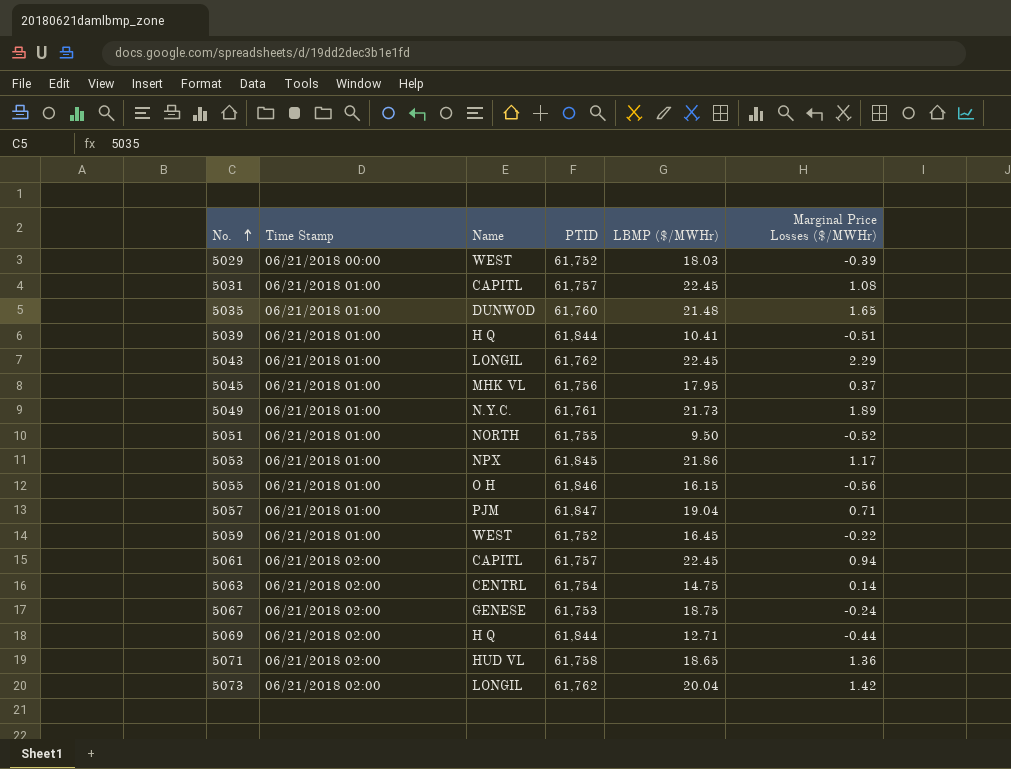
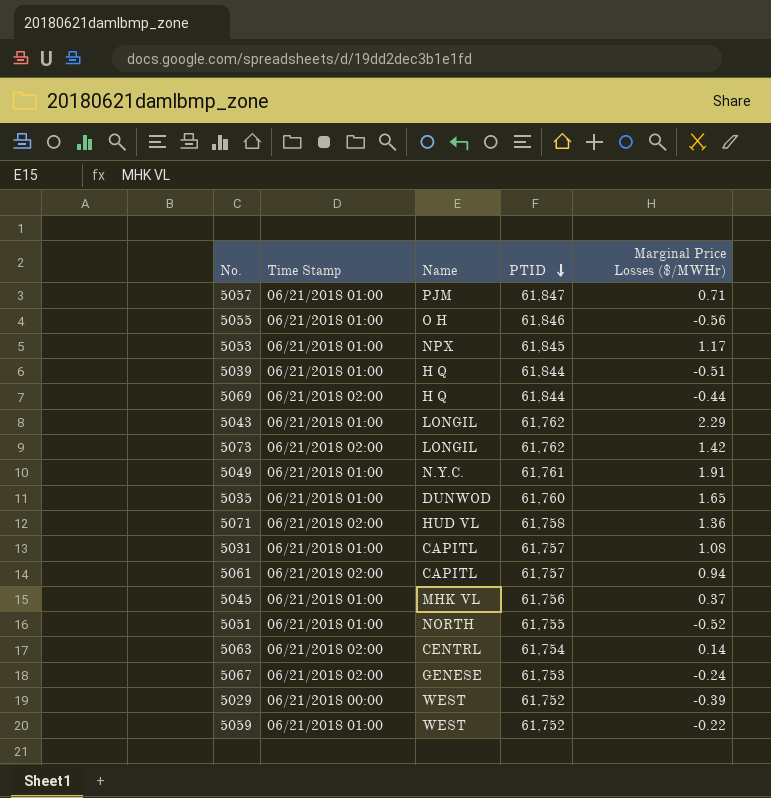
row order: No. ascending -> PTID descending
column LBMP ($/MWHr) | position: 5 -> none
5049 | Marginal Price Losses ($/MWHr): 1.89 -> 1.91

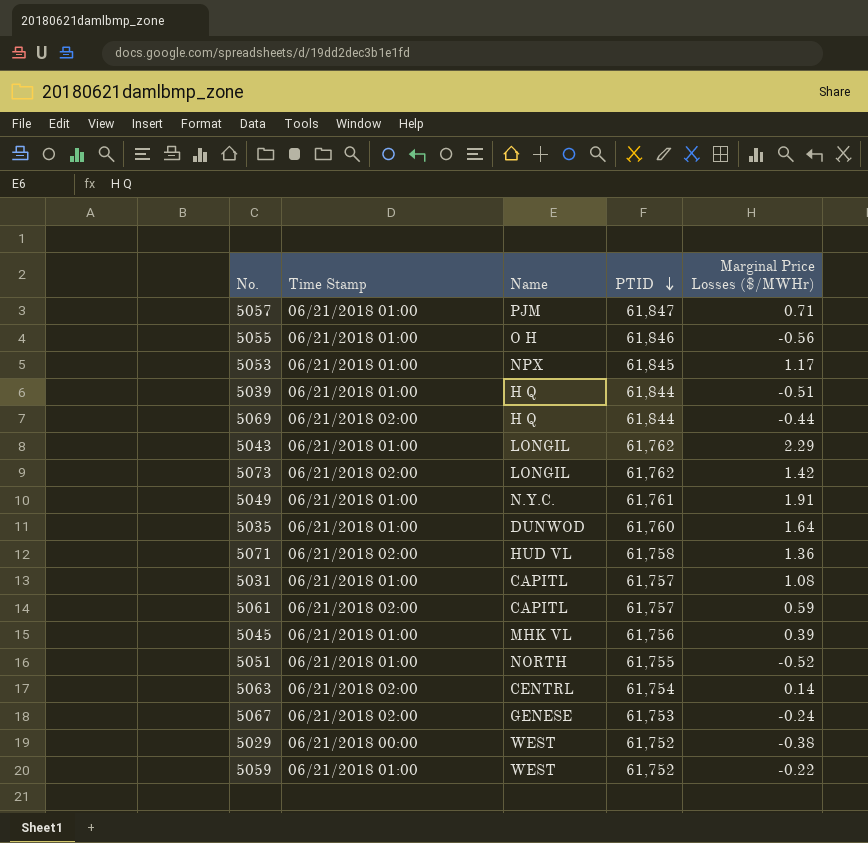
5035 | Marginal Price Losses ($/MWHr): 1.65 -> 1.64
5061 | Marginal Price Losses ($/MWHr): 0.94 -> 0.59
5045 | Marginal Price Losses ($/MWHr): 0.37 -> 0.39
5029 | Marginal Price Losses ($/MWHr): -0.39 -> -0.38

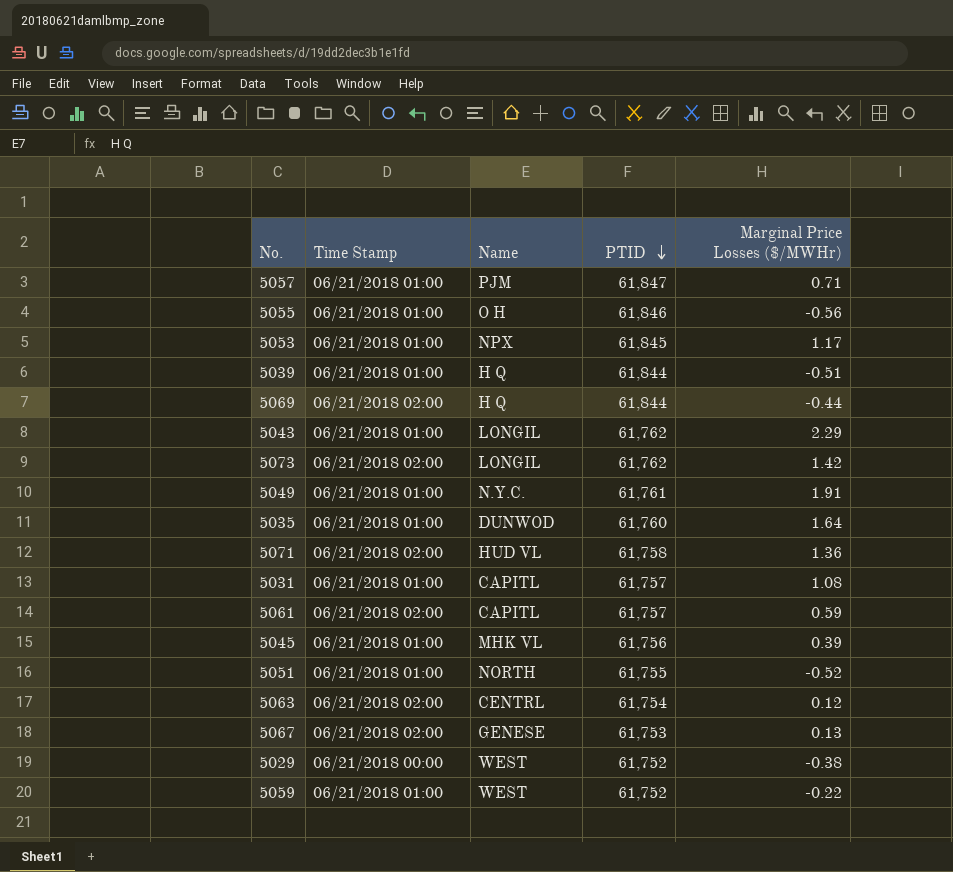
5063 | Marginal Price Losses ($/MWHr): 0.14 -> 0.12
5067 | Marginal Price Losses ($/MWHr): -0.24 -> 0.13

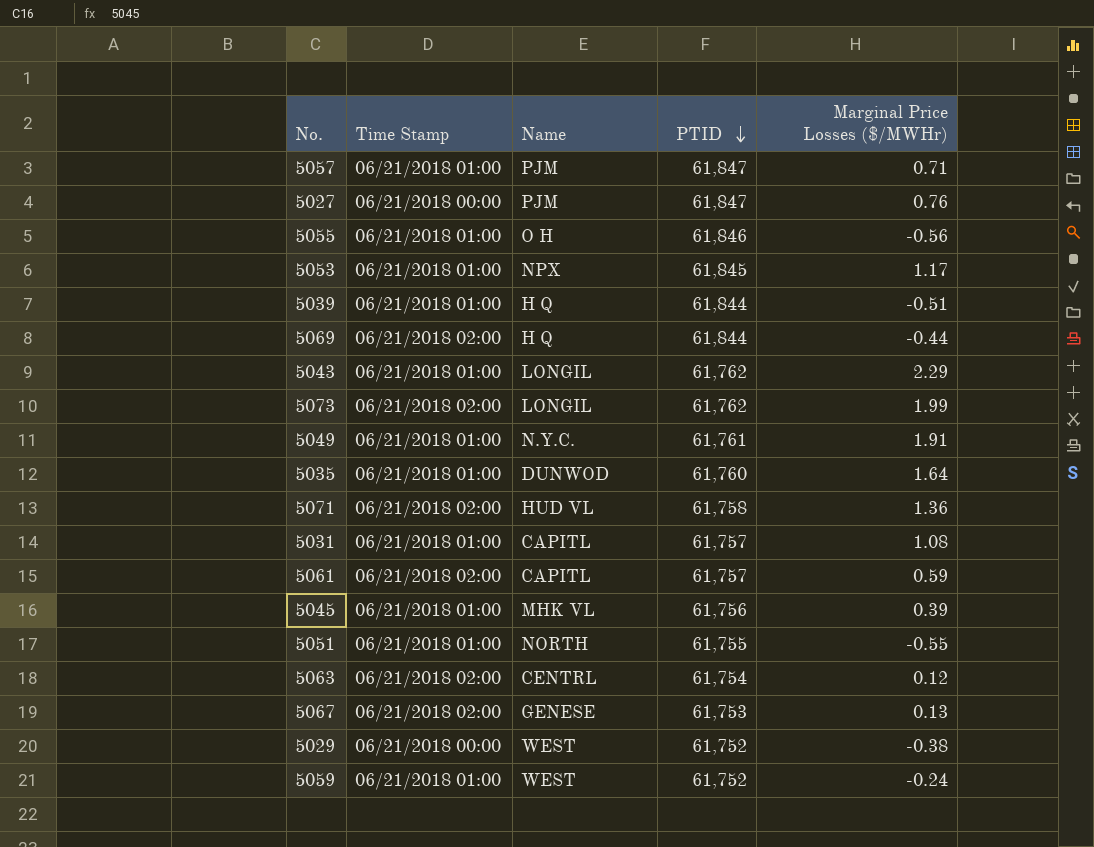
row 5027: none -> 06/21/2018 00:00 | PJM | 61,847 | 0.76
5073 | Marginal Price Losses ($/MWHr): 1.42 -> 1.99
5051 | Marginal Price Losses ($/MWHr): -0.52 -> -0.55
5059 | Marginal Price Losses ($/MWHr): -0.22 -> -0.24

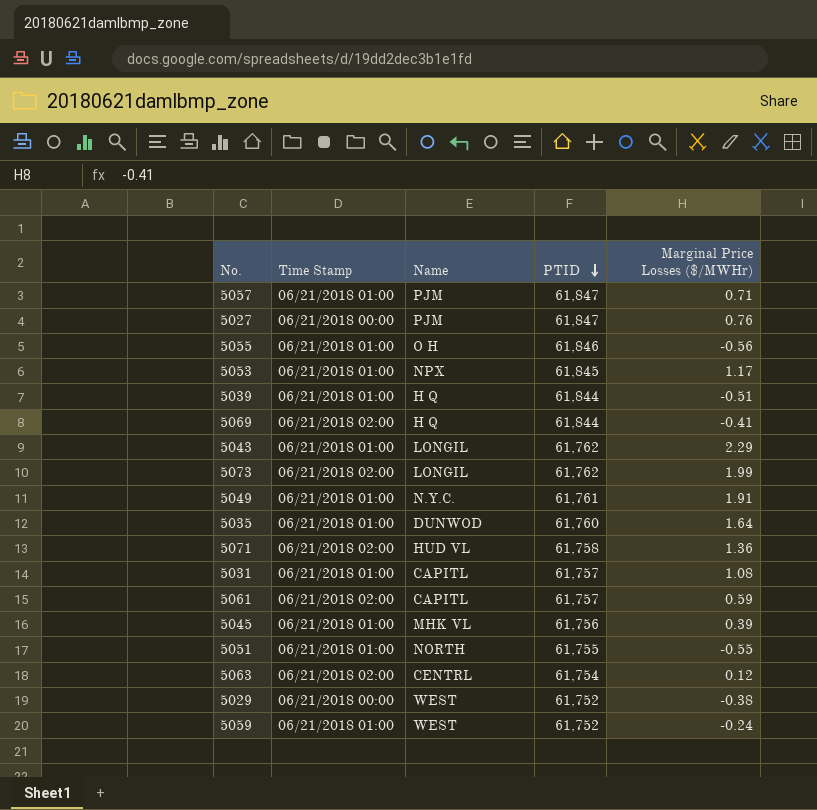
row 5067: 06/21/2018 02:00 | GENESE | 61,753 | 0.13 -> none
5069 | Marginal Price Losses ($/MWHr): -0.44 -> -0.41

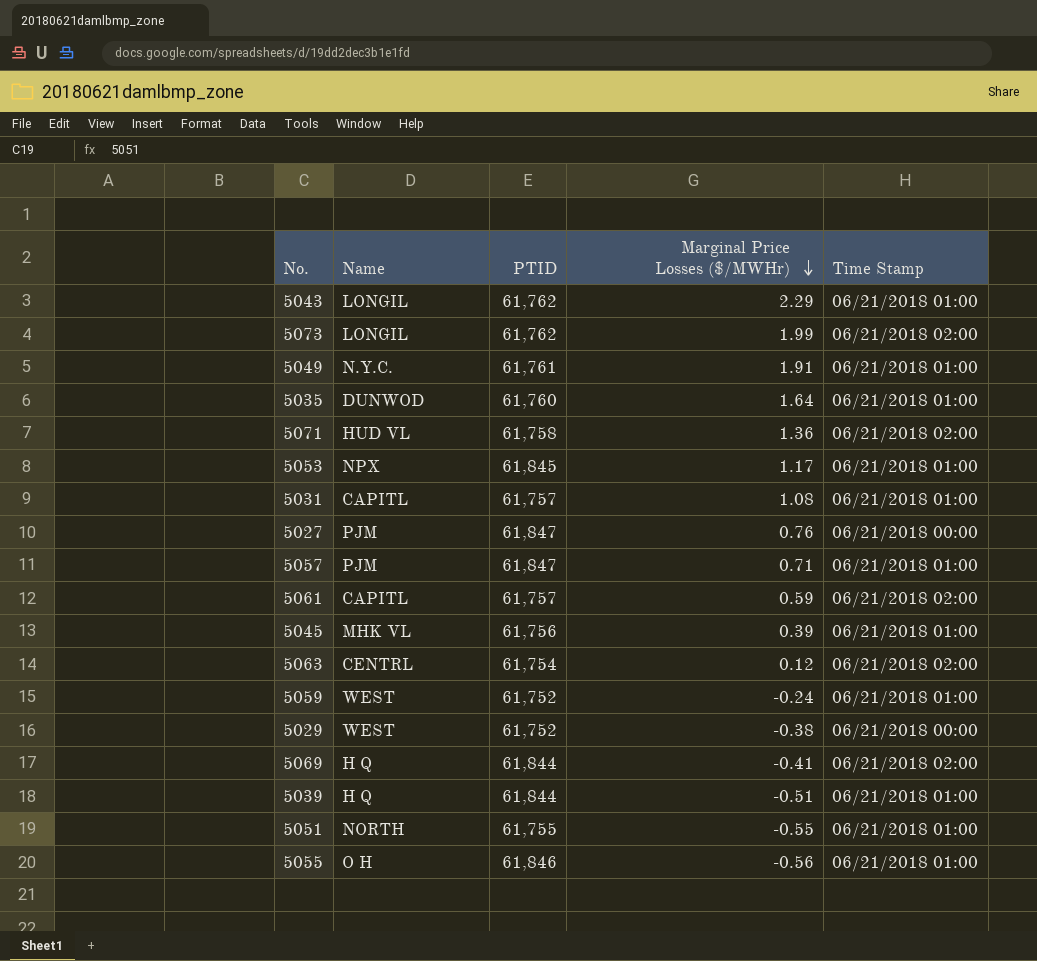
row order: PTID descending -> Marginal Price Losses ($/MWHr) descending
column Time Stamp | position: 2 -> 5

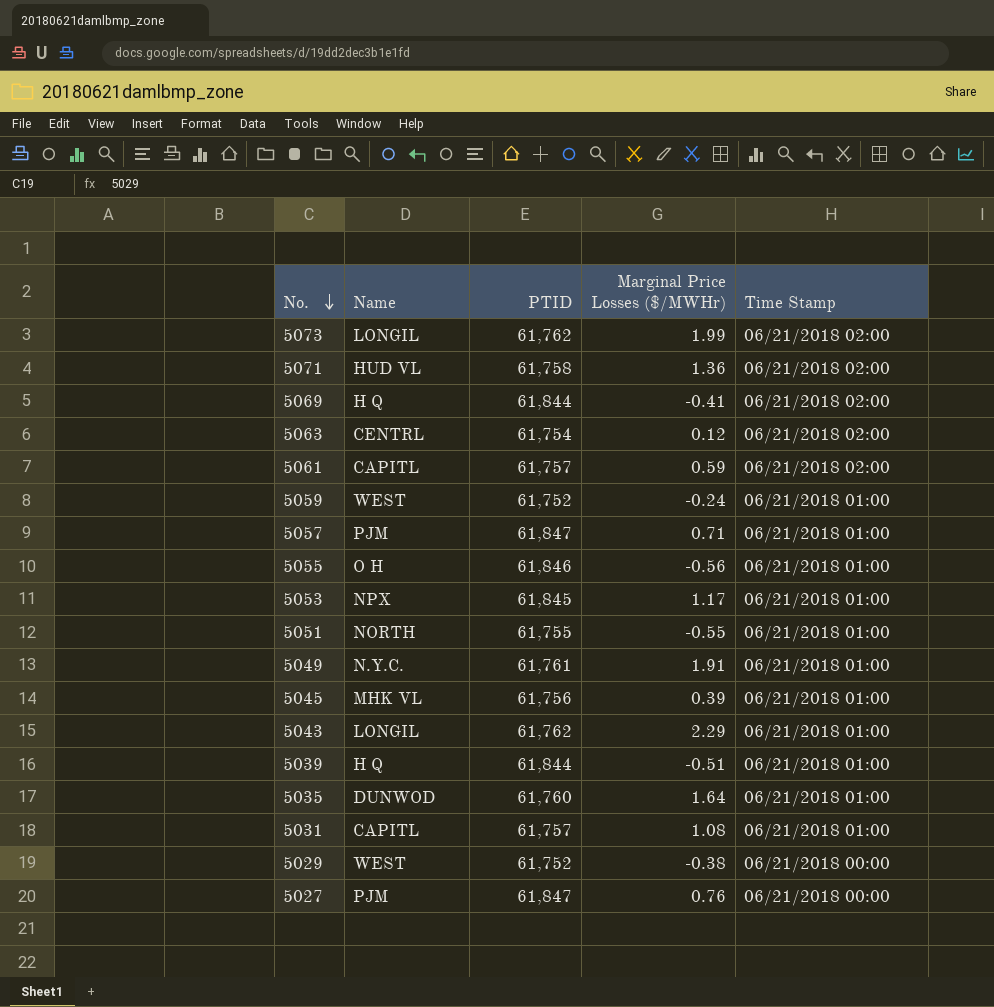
row order: Marginal Price Losses ($/MWHr) descending -> No. descending

